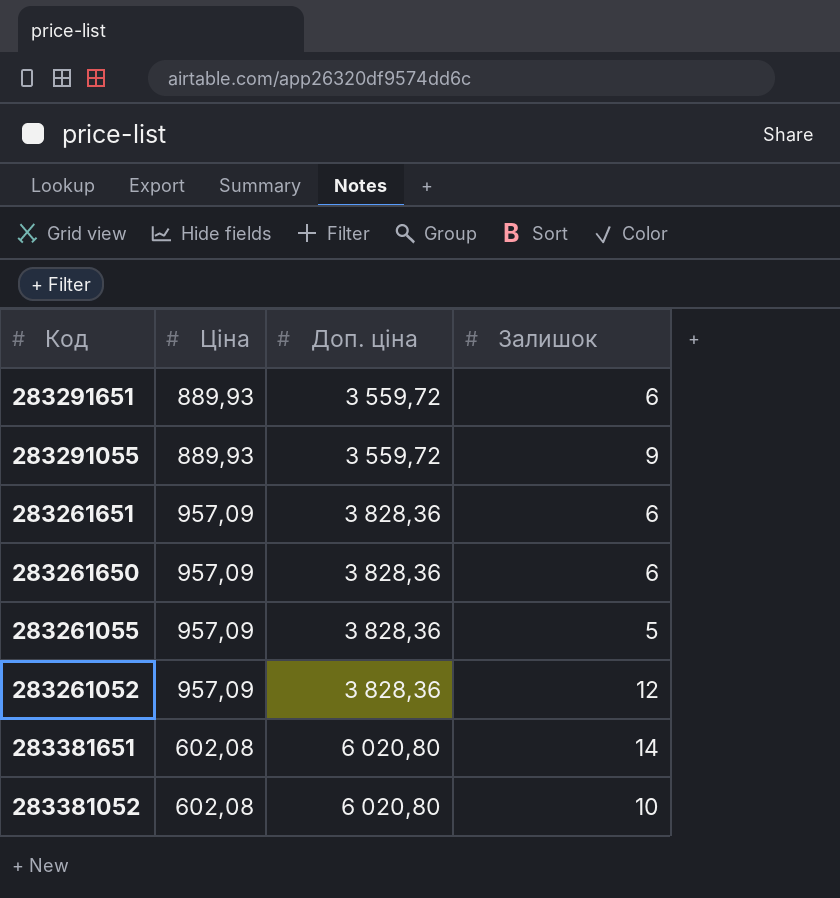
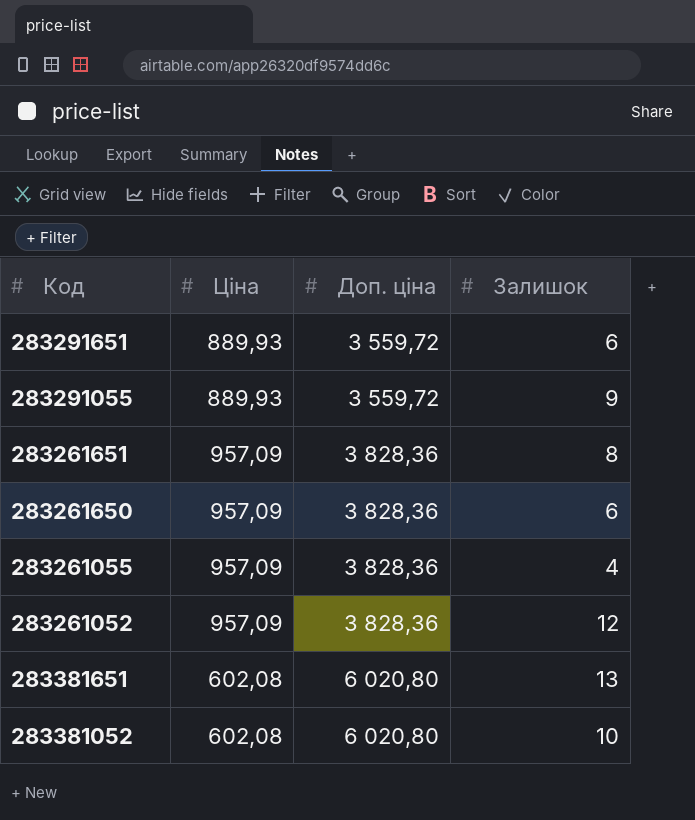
283261651 | Залишок: 6 -> 8
283261055 | Залишок: 5 -> 4
283381651 | Залишок: 14 -> 13

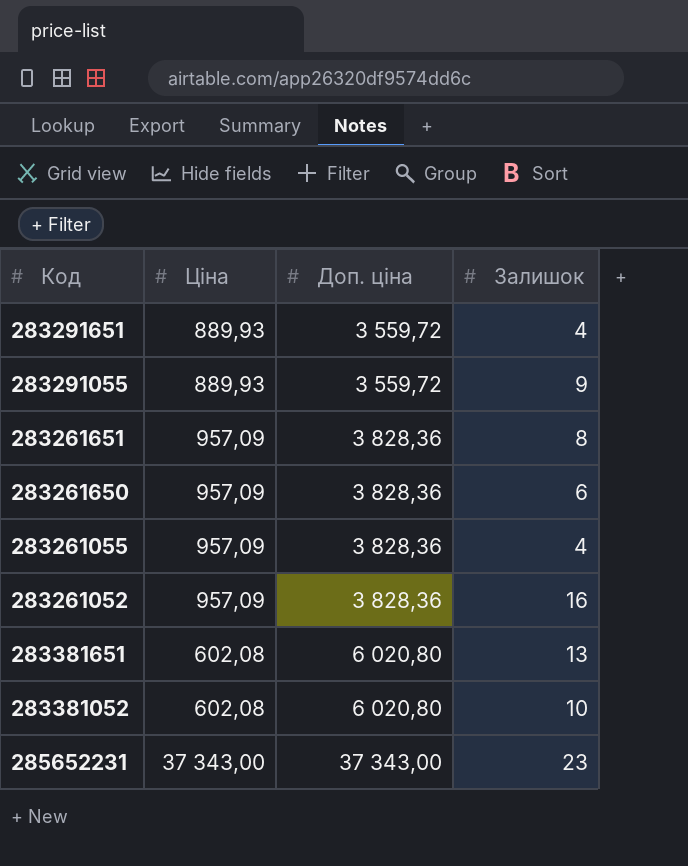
283291651 | Залишок: 6 -> 4
283261052 | Залишок: 12 -> 16
row 285652231: none -> 37 343,00 | 37 343,00 | 23

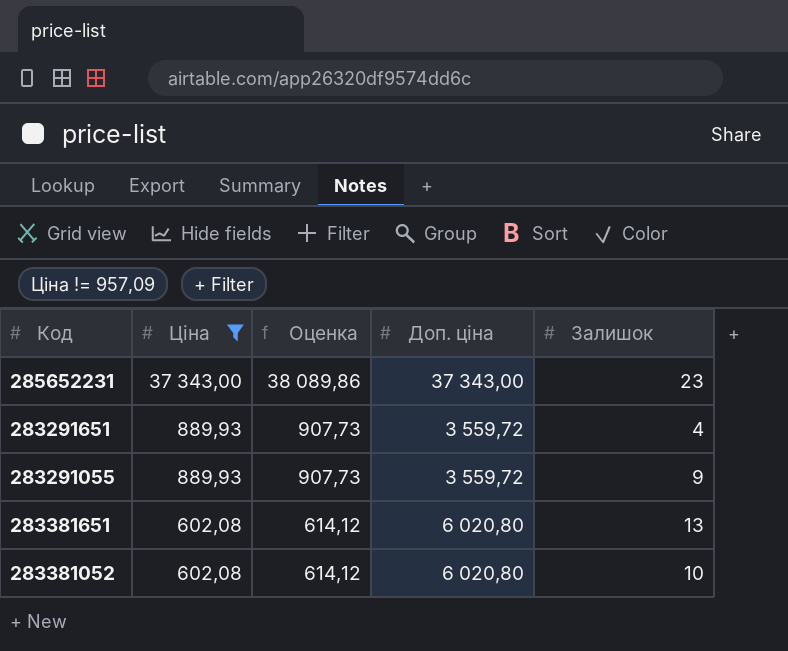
filter: none -> Ціна != 957,09
row order: Доп. ціна ascending -> Ціна descending
column Оценка | formula: none -> [Ціна] * 1,02

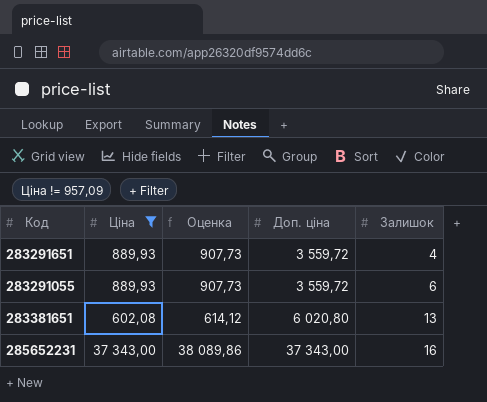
row order: Ціна descending -> Доп. ціна ascending
row 283381052: 602,08 | 614,12 | 6 020,80 | 10 -> none
283291055 | Залишок: 9 -> 6
285652231 | Залишок: 23 -> 16

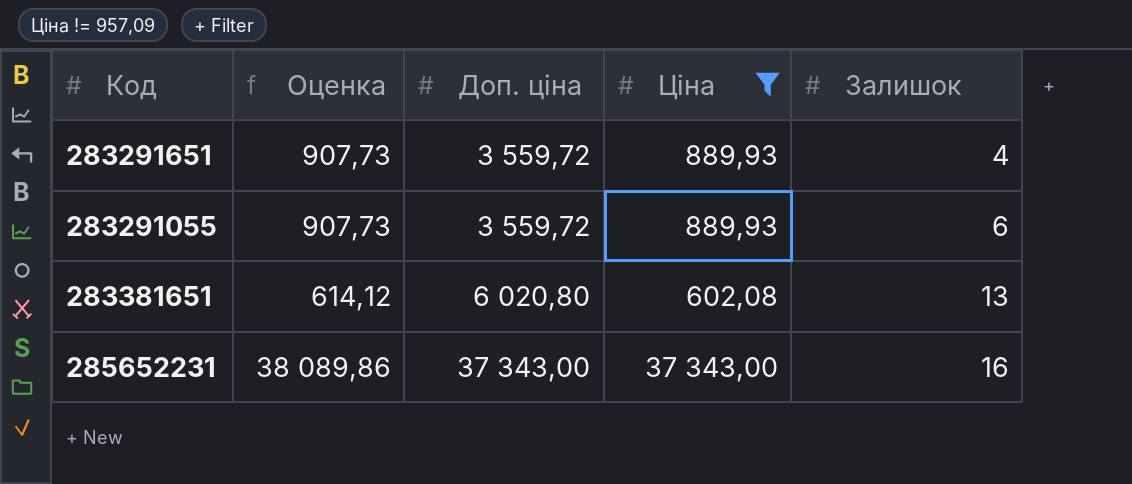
column Ціна | position: 2 -> 4

